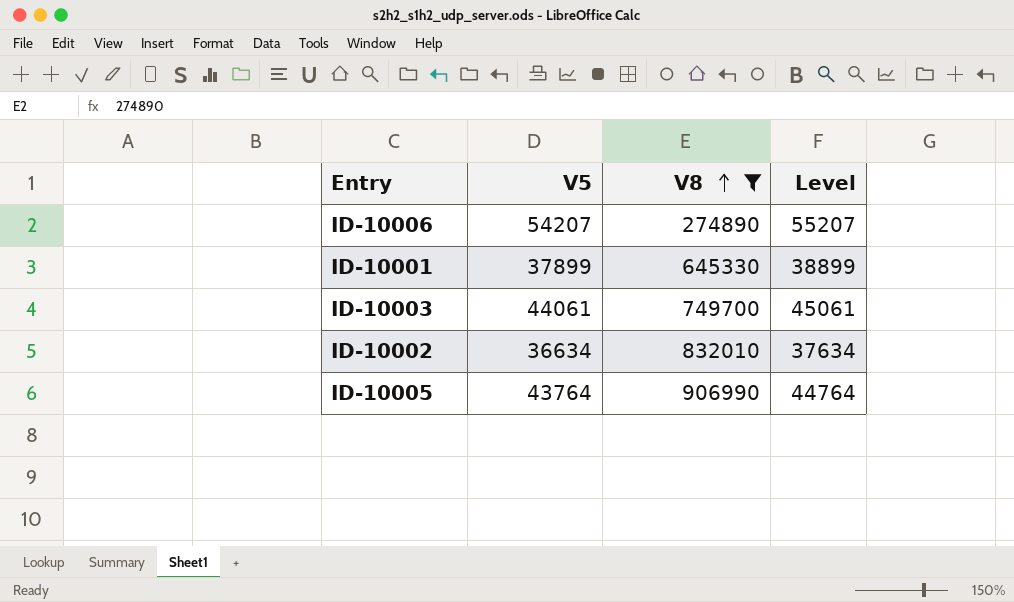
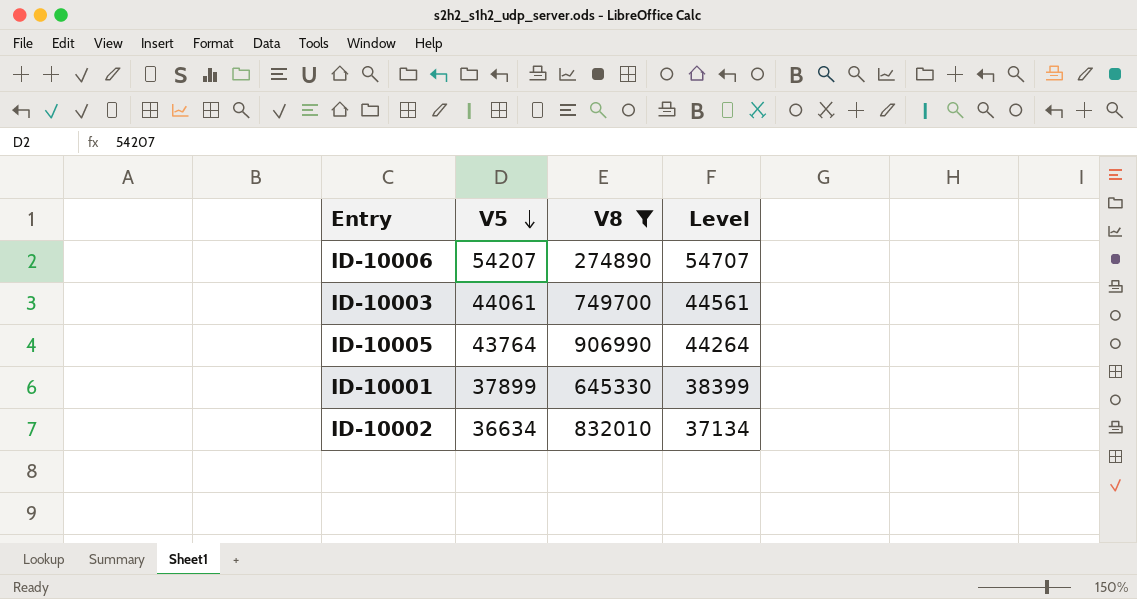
row order: V8 ascending -> V5 descending
column Level | formula: [V5] + 1000 -> [V5] + 500

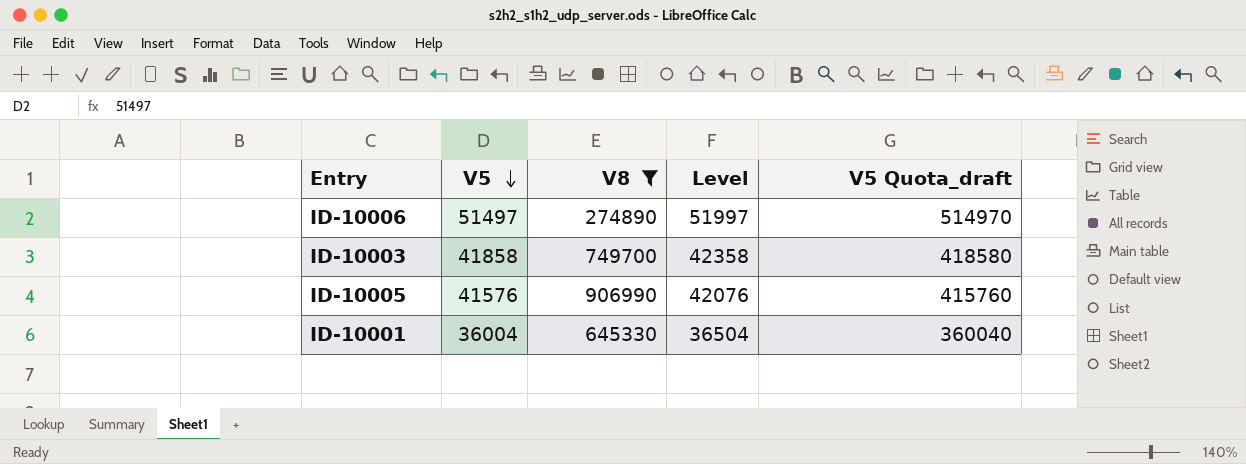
column V5 Quota_draft | formula: none -> [V5] * 10
row ID-10002: 36634 | 832010 | 37134 -> none
ID-10006 | V5: 54207 -> 51497
ID-10006 | Level: 54707 -> 51997
ID-10003 | V5: 44061 -> 41858
ID-10003 | Level: 44561 -> 42358
ID-10005 | V5: 43764 -> 41576
ID-10005 | Level: 44264 -> 42076
ID-10001 | V5: 37899 -> 36004
ID-10001 | Level: 38399 -> 36504

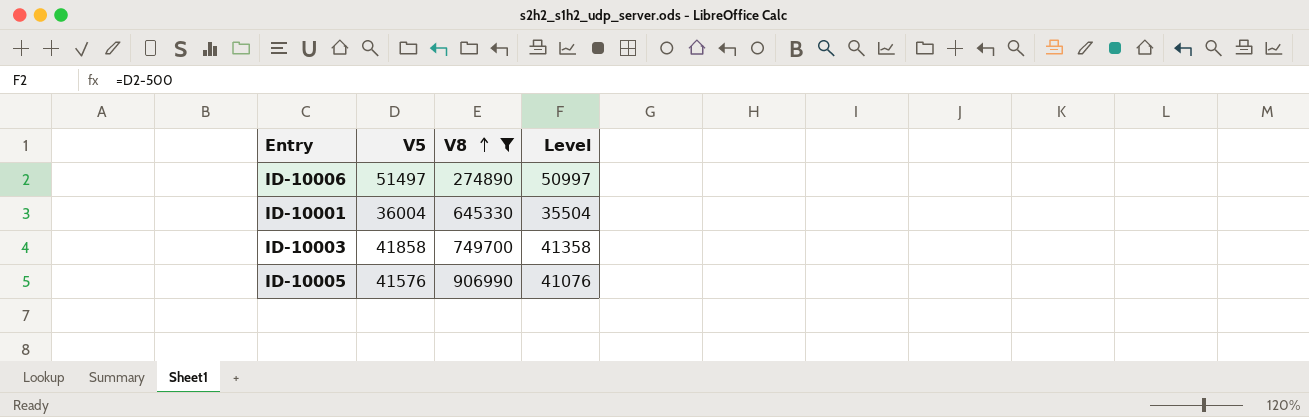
row order: V5 descending -> V8 ascending
column V5 Quota_draft | formula: [V5] * 10 -> none
column Level | formula: [V5] + 500 -> [V5] - 500

